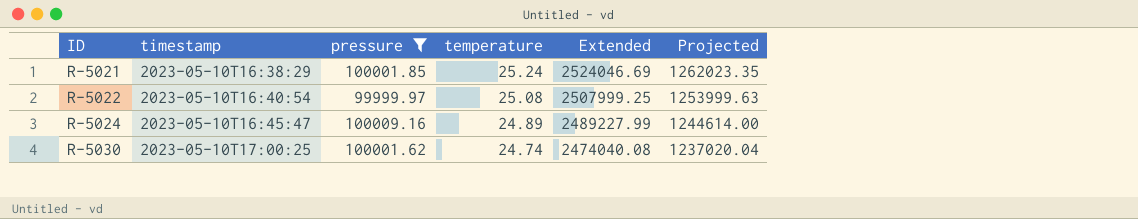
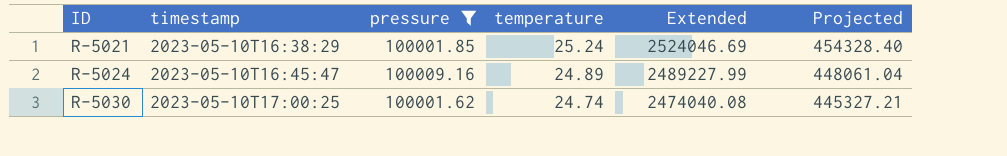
column Projected | formula: [Extended] * 0.5 -> [Extended] * 0.18
row R-5022: 2023-05-10T16:40:54 | 99999.97 | 25.08 | 2507999.25 | 1253999.63 -> none

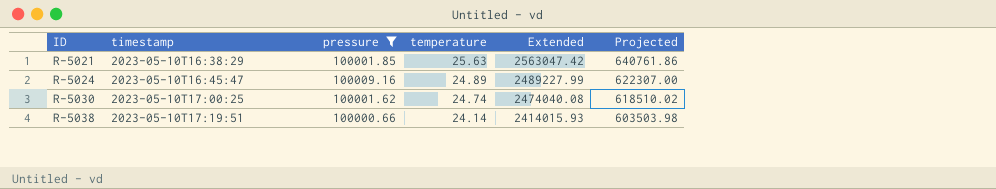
column Projected | formula: [Extended] * 0.18 -> [Extended] * 0.25
R-5021 | temperature: 25.24 -> 25.63
R-5021 | Extended: 2524046.69 -> 2563047.42
row R-5038: none -> 2023-05-10T17:19:51 | 100000.66 | 24.14 | 2414015.93 | 603503.98

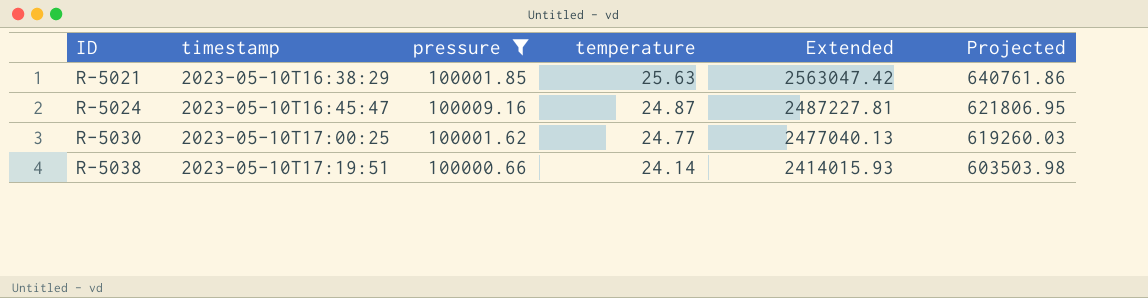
R-5024 | temperature: 24.89 -> 24.87
R-5024 | Extended: 2489227.99 -> 2487227.81
R-5024 | Projected: 622307.00 -> 621806.95
R-5030 | temperature: 24.74 -> 24.77
R-5030 | Extended: 2474040.08 -> 2477040.13
R-5030 | Projected: 618510.02 -> 619260.03

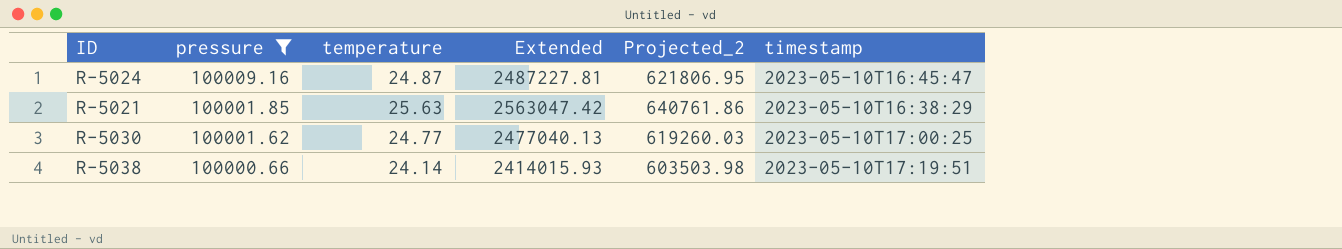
row order: ID ascending -> pressure descending
column name: Projected -> Projected_2
column timestamp | position: 2 -> 6

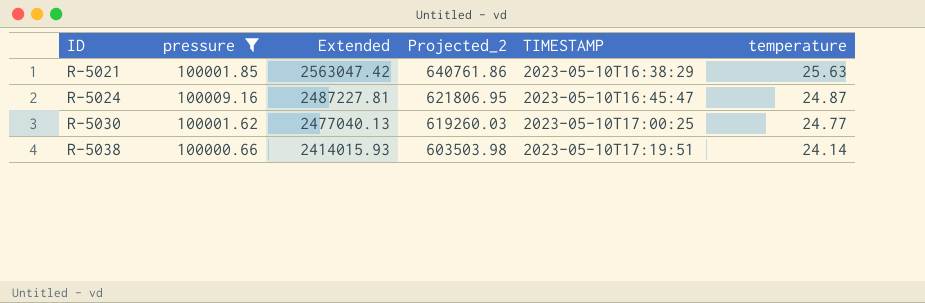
row order: pressure descending -> ID ascending
column name: timestamp -> TIMESTAMP
column temperature | position: 3 -> 6

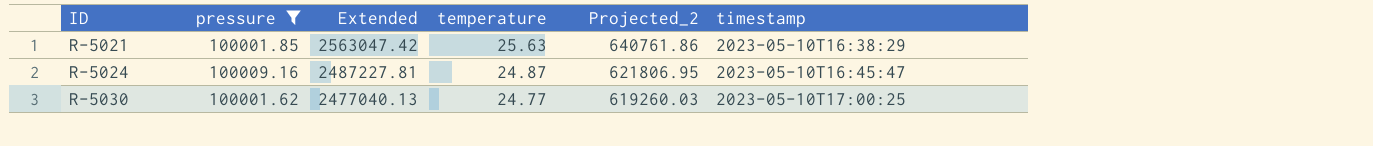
column temperature | position: 6 -> 4
column name: TIMESTAMP -> timestamp
row R-5038: 100000.66 | 2414015.93 | 603503.98 | 2023-05-10T17:19:51 | 24.14 -> none

